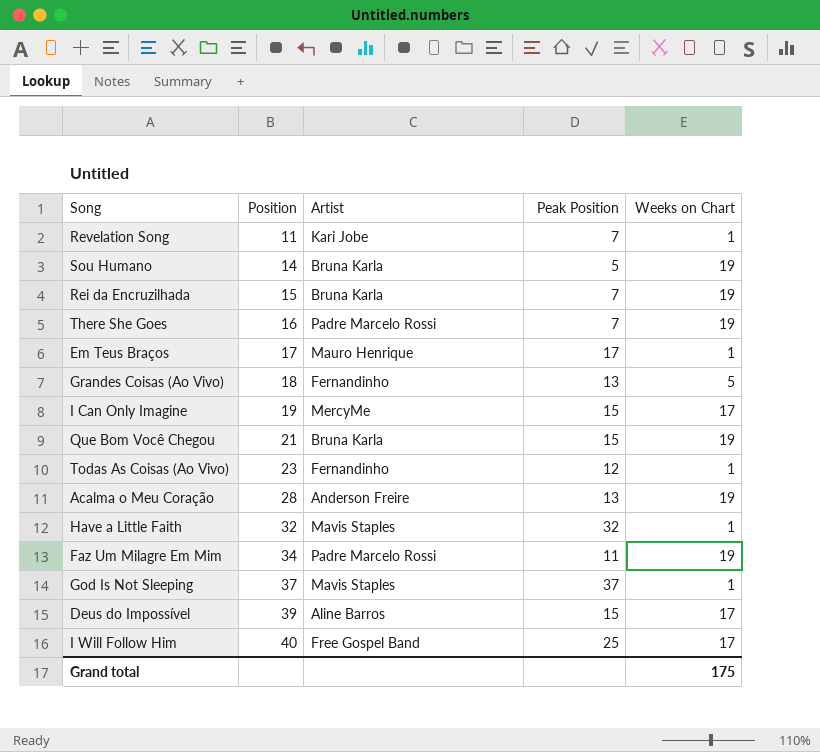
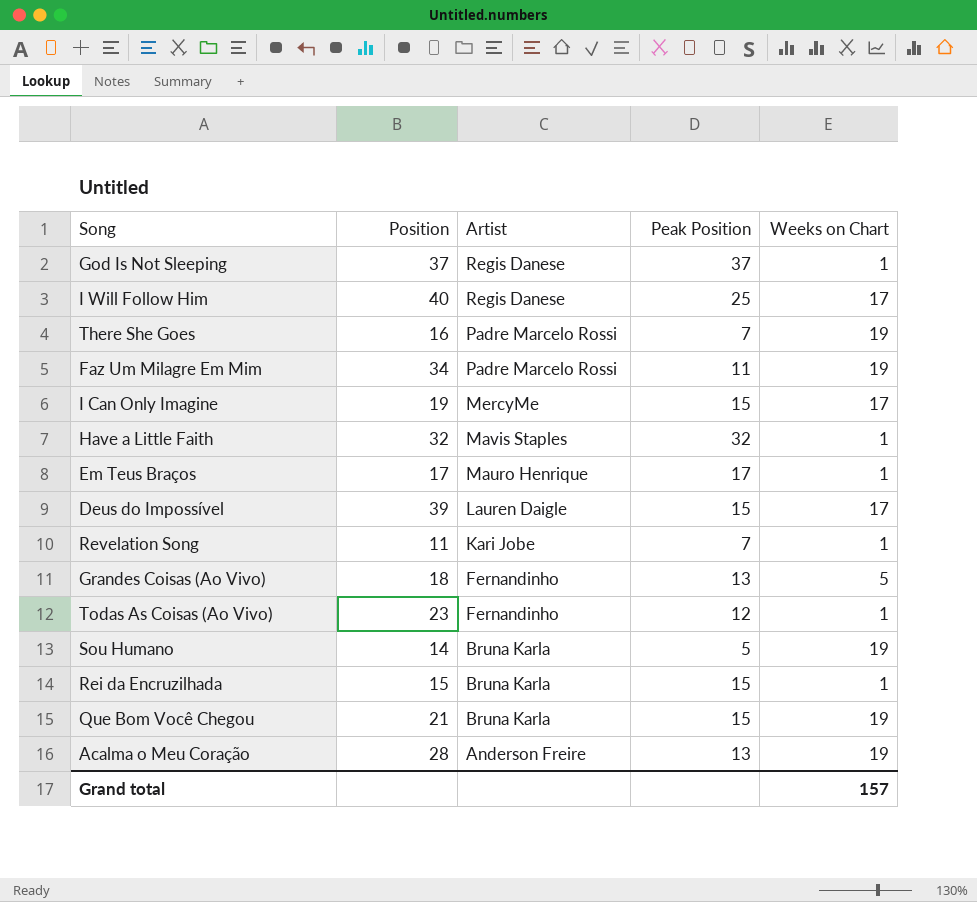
row order: Position ascending -> Artist descending
God Is Not Sleeping | Artist: Mavis Staples -> Regis Danese
I Will Follow Him | Artist: Free Gospel Band -> Regis Danese
Deus do Impossível | Artist: Aline Barros -> Lauren Daigle
Rei da Encruzilhada | Peak Position: 7 -> 15
Rei da Encruzilhada | Weeks on Chart: 19 -> 1
Grand total | Weeks on Chart: 175 -> 157

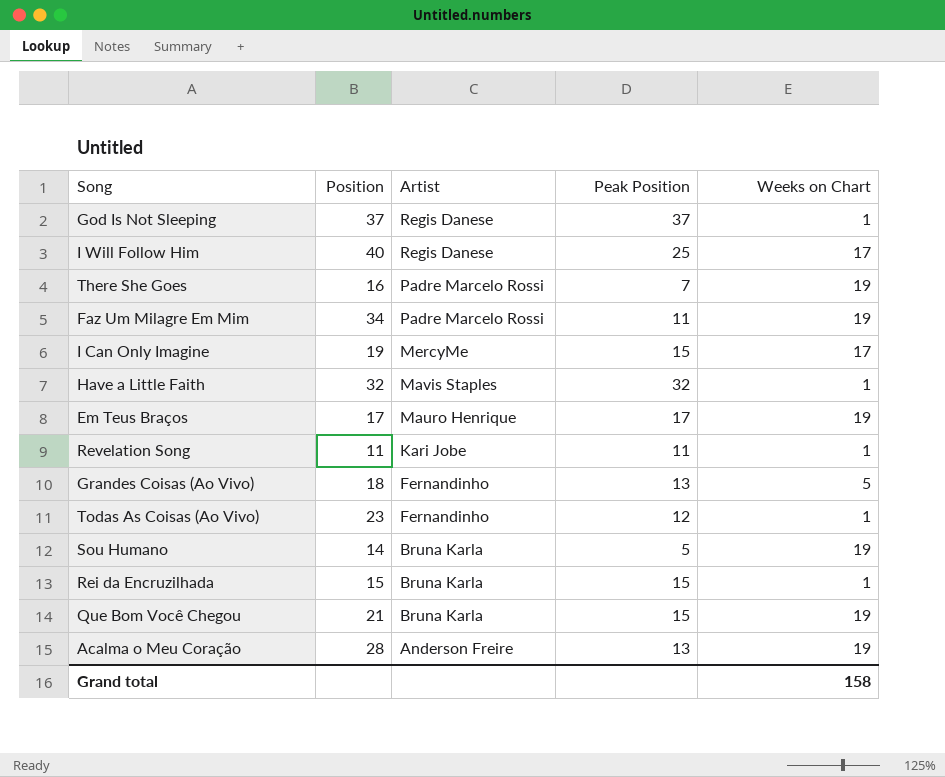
row Deus do Impossível: 39 | Lauren Daigle | 15 | 17 -> none
Em Teus Braços | Weeks on Chart: 1 -> 19
Revelation Song | Peak Position: 7 -> 11
Grand total | Weeks on Chart: 157 -> 158

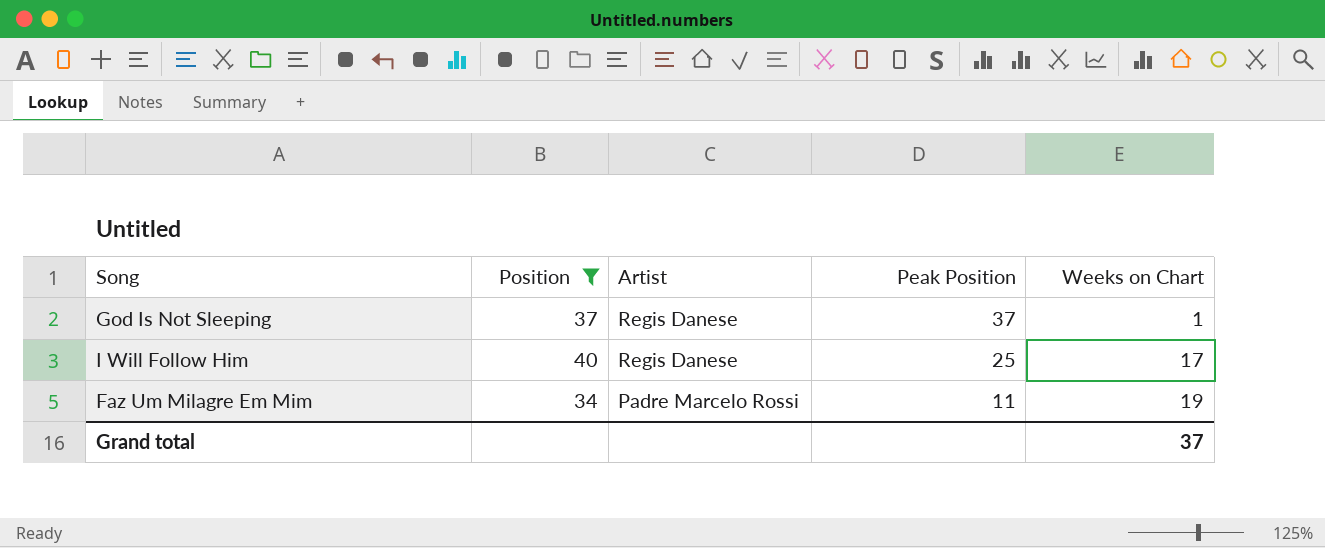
filter: none -> Position >= 34
Grand total | Weeks on Chart: 158 -> 37

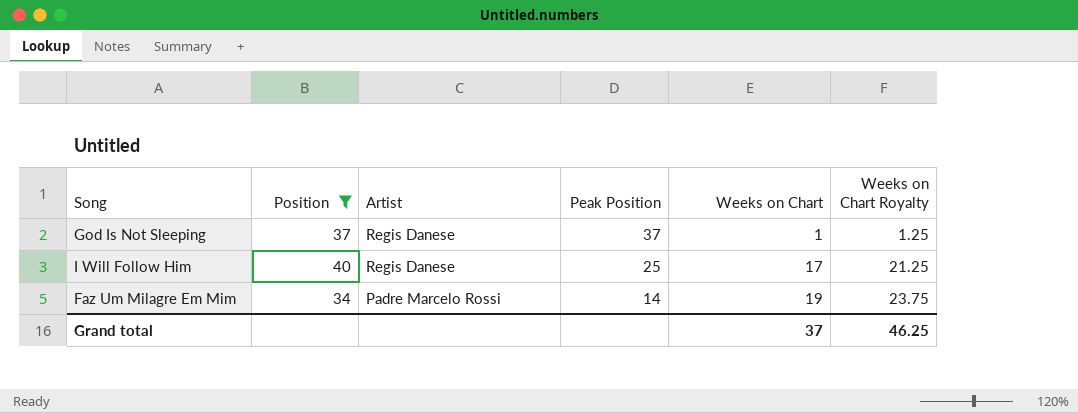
column Weeks on Chart Royalty | formula: none -> [Weeks on Chart] * 1.25
Faz Um Milagre Em Mim | Peak Position: 11 -> 14

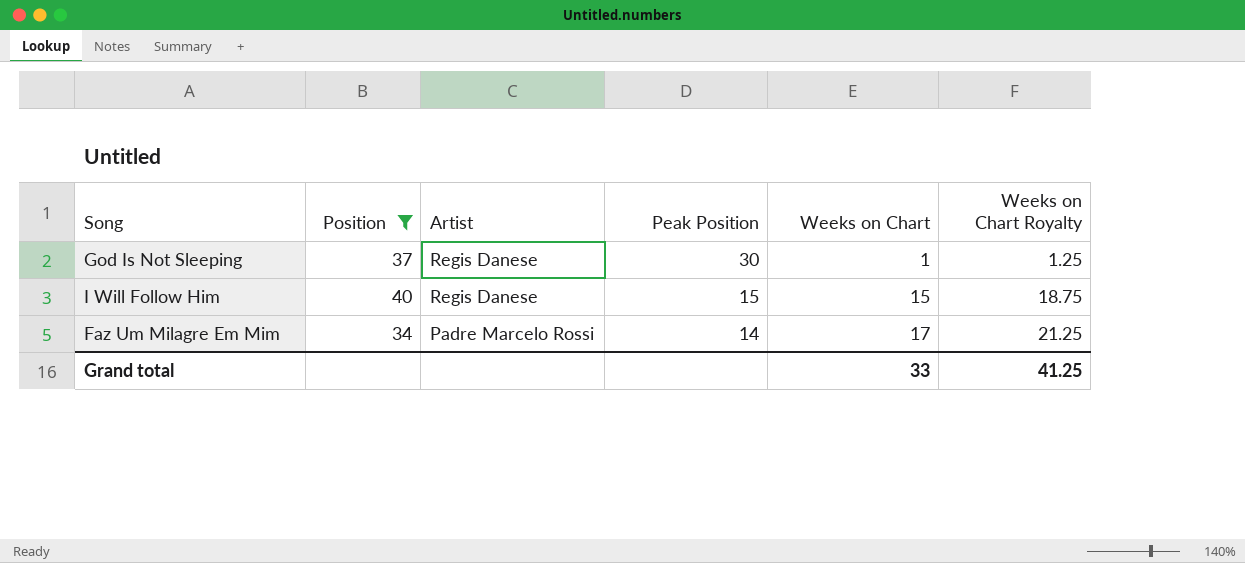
God Is Not Sleeping | Peak Position: 37 -> 30
I Will Follow Him | Peak Position: 25 -> 15
I Will Follow Him | Weeks on Chart: 17 -> 15
I Will Follow Him | Weeks on Chart Royalty: 21.25 -> 18.75
Faz Um Milagre Em Mim | Weeks on Chart: 19 -> 17
Faz Um Milagre Em Mim | Weeks on Chart Royalty: 23.75 -> 21.25
Grand total | Weeks on Chart: 37 -> 33
Grand total | Weeks on Chart Royalty: 46.25 -> 41.25

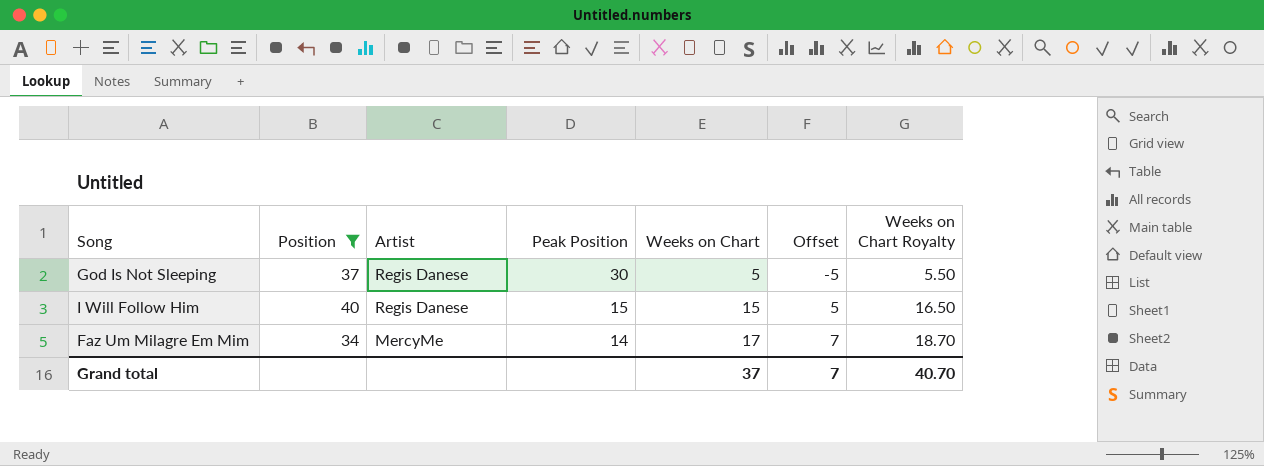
column Offset | formula: none -> [Weeks on Chart] - 10
column Weeks on Chart Royalty | formula: [Weeks on Chart] * 1.25 -> [Weeks on Chart] * 1.1
God Is Not Sleeping | Weeks on Chart: 1 -> 5
Faz Um Milagre Em Mim | Artist: Padre Marcelo Rossi -> MercyMe
Grand total | Weeks on Chart: 33 -> 37
Grand total | Weeks on Chart Royalty: 41.25 -> 40.70

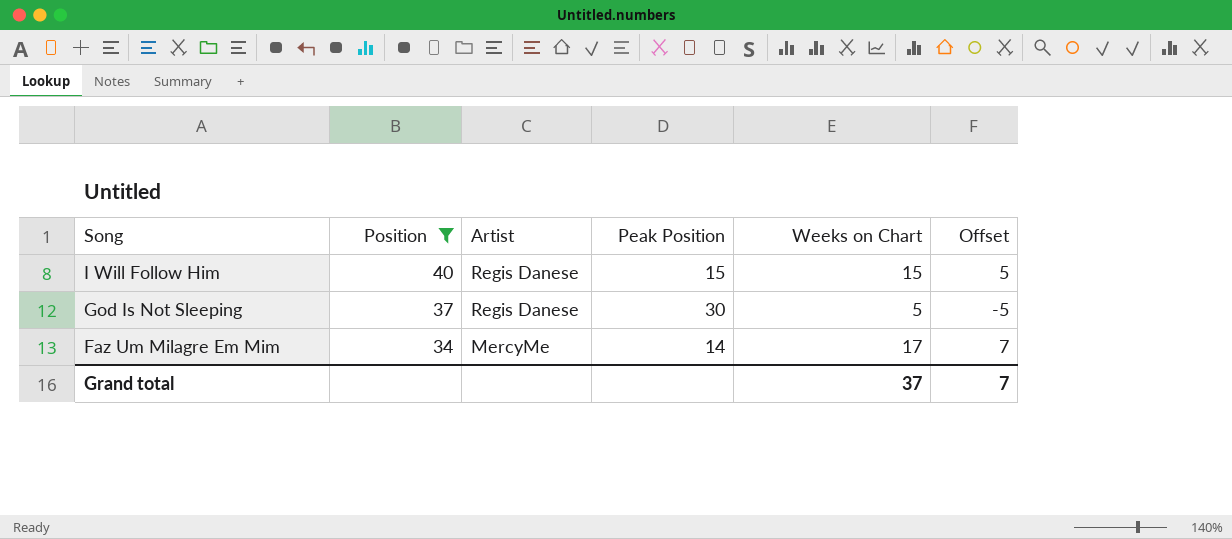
row order: Artist descending -> Song descending
column Weeks on Chart Royalty | formula: [Weeks on Chart] * 1.1 -> none

